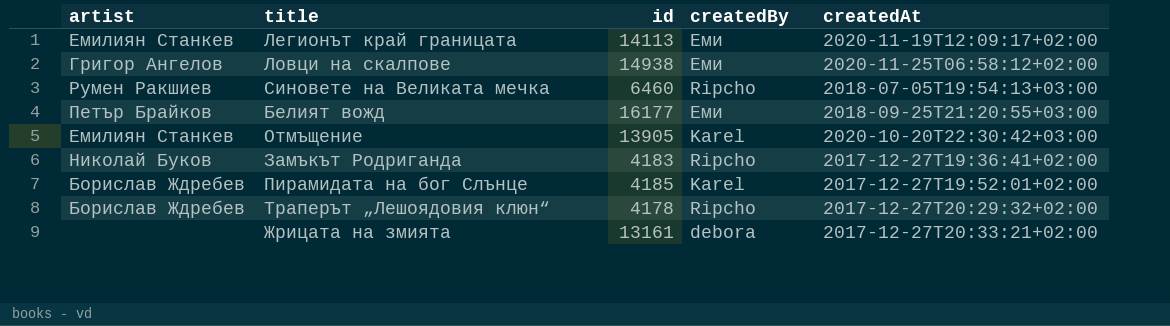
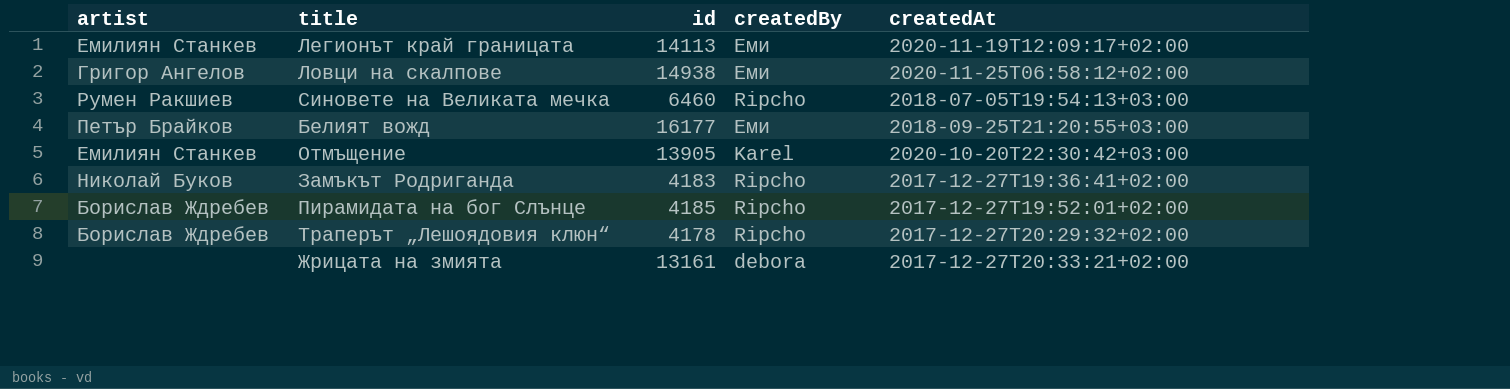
Пирамидата на бог Слънце | createdBy: Karel -> Ripcho

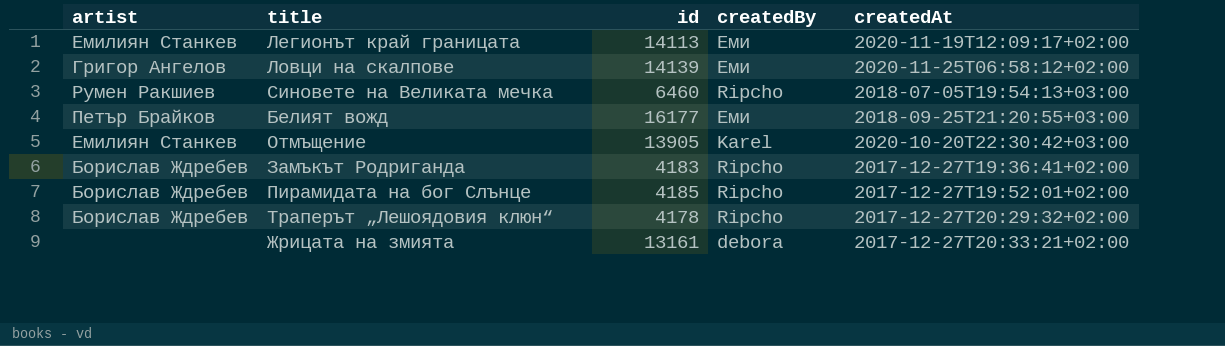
Ловци на скалпове | id: 14938 -> 14139
Замъкът Родриганда | artist: Николай Буков -> Борислав Ждребев

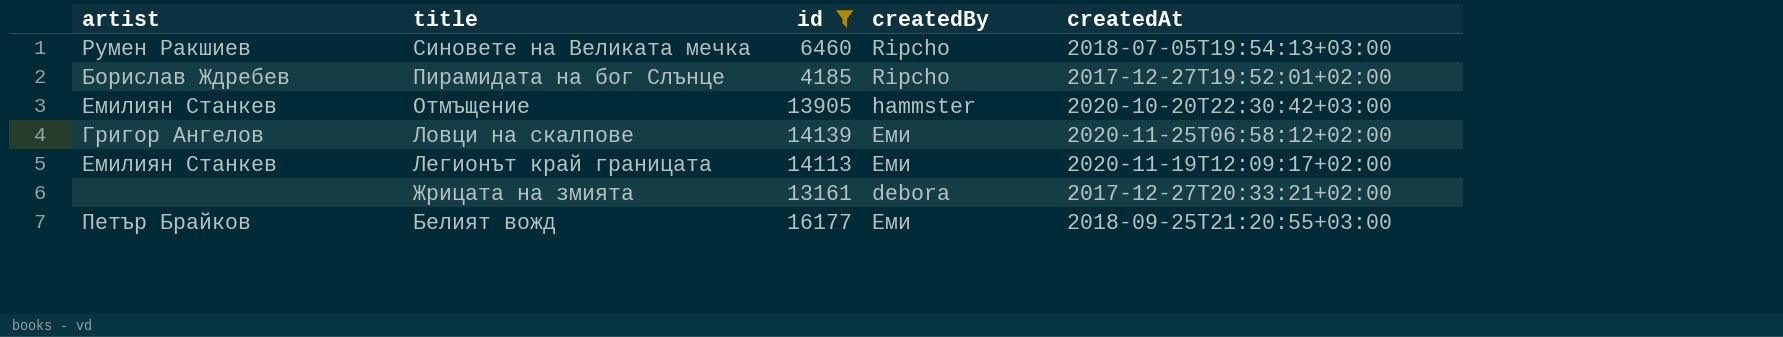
filter: none -> id >= 4185
row order: none -> title descending
Отмъщение | createdBy: Karel -> hammster

